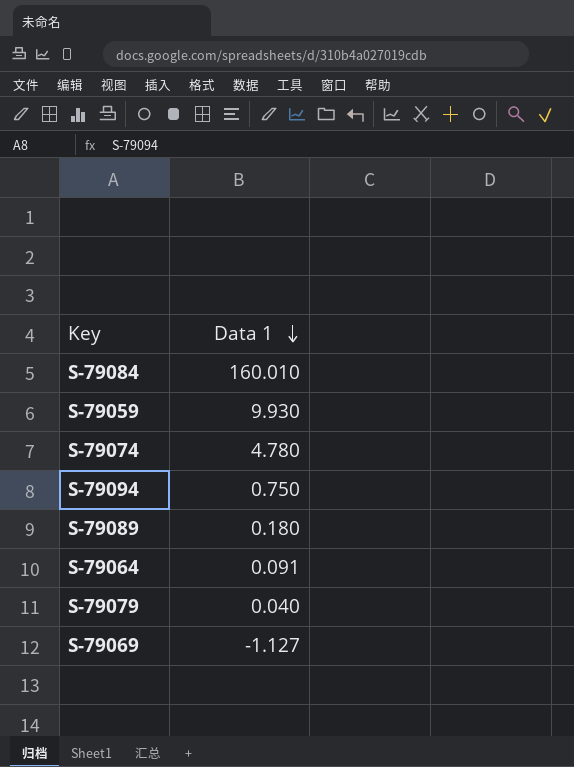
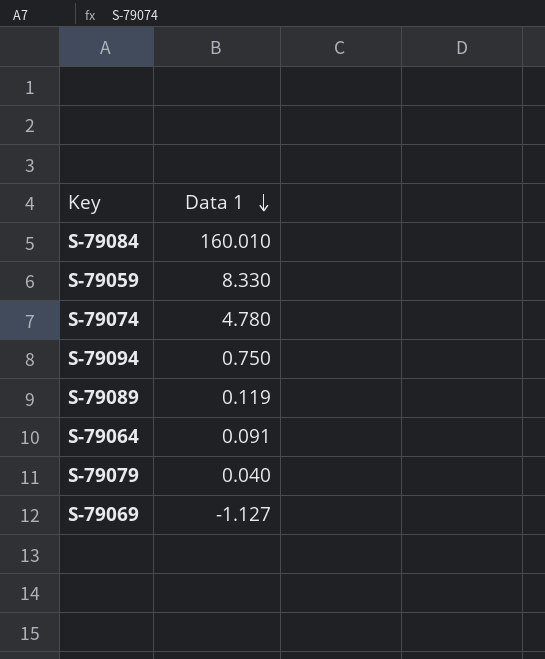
S-79059 | Data 1: 9.930 -> 8.330
S-79089 | Data 1: 0.180 -> 0.119

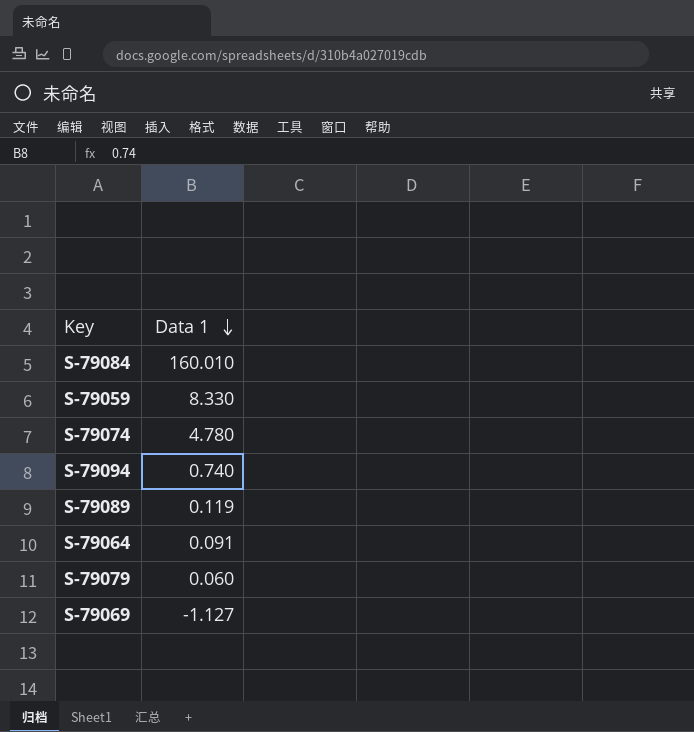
S-79094 | Data 1: 0.750 -> 0.740
S-79079 | Data 1: 0.040 -> 0.060

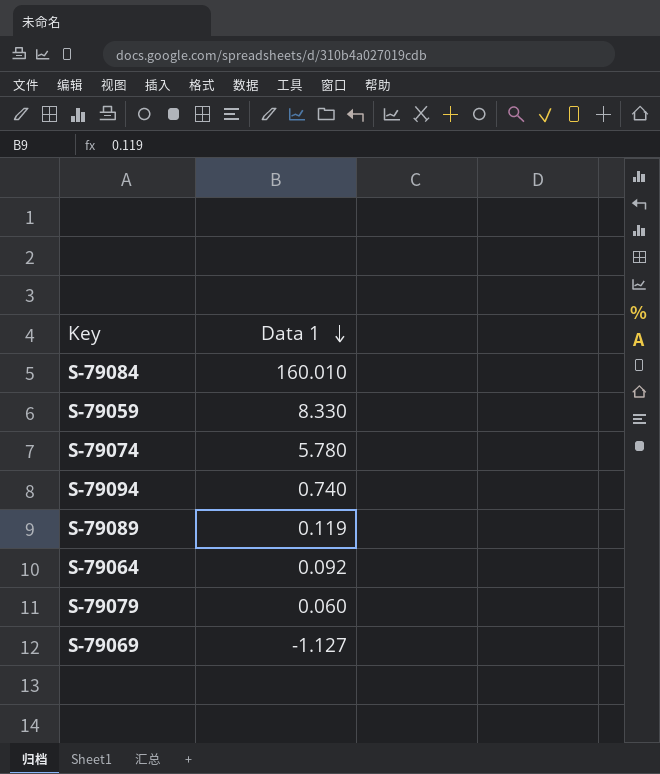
S-79074 | Data 1: 4.780 -> 5.780
S-79064 | Data 1: 0.091 -> 0.092

